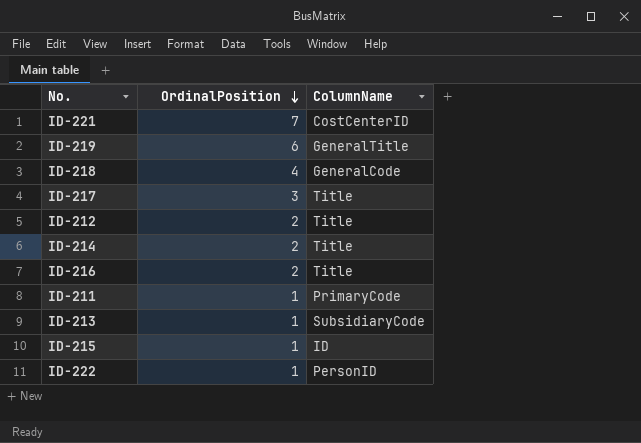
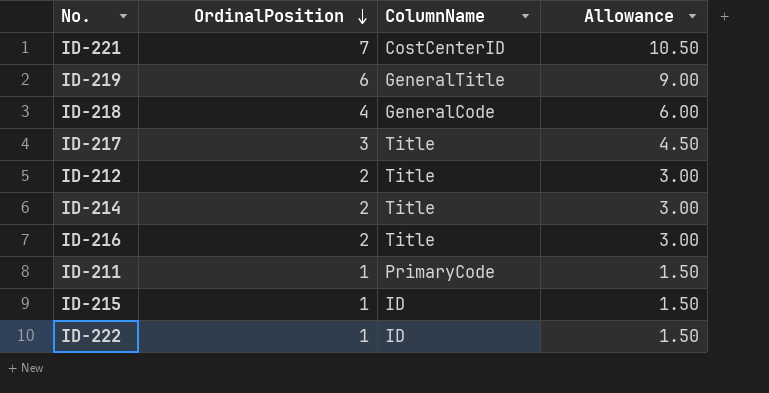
column Allowance | formula: none -> [OrdinalPosition] * 1.5
row ID-213: 1 | SubsidiaryCode -> none
ID-222 | ColumnName: PersonID -> ID

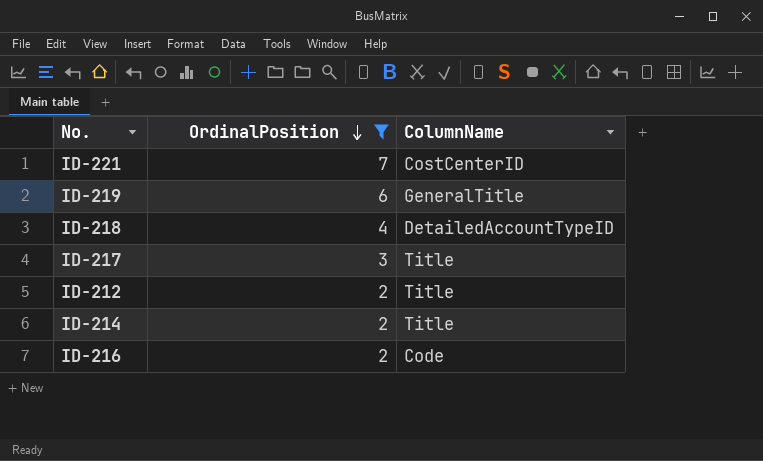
filter: none -> OrdinalPosition != 1
column Allowance | formula: [OrdinalPosition] * 1.5 -> none
ID-218 | ColumnName: GeneralCode -> DetailedAccountTypeID
ID-216 | ColumnName: Title -> Code

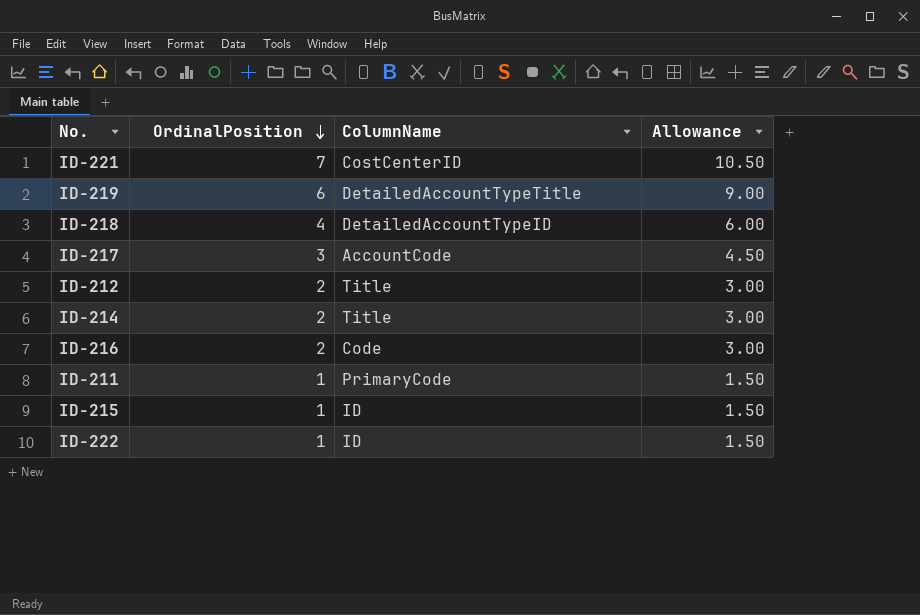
filter: OrdinalPosition != 1 -> none
column Allowance | formula: none -> [OrdinalPosition] * 1.5
ID-219 | ColumnName: GeneralTitle -> DetailedAccountTypeTitle
ID-217 | ColumnName: Title -> AccountCode

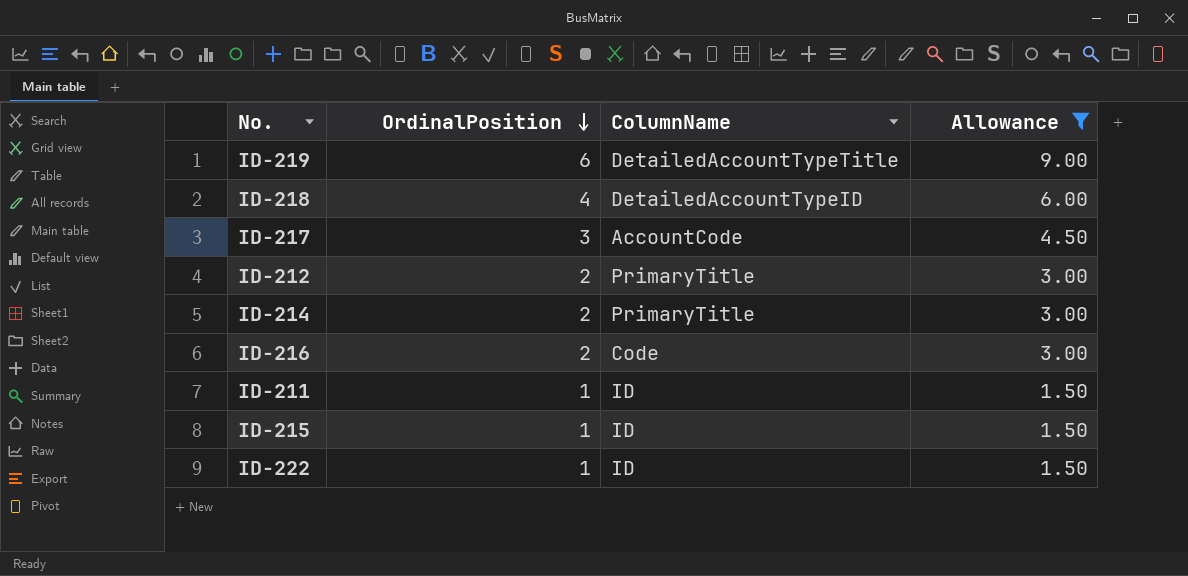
filter: none -> Allowance != 10.50
ID-212 | ColumnName: Title -> PrimaryTitle
ID-214 | ColumnName: Title -> PrimaryTitle
ID-211 | ColumnName: PrimaryCode -> ID

